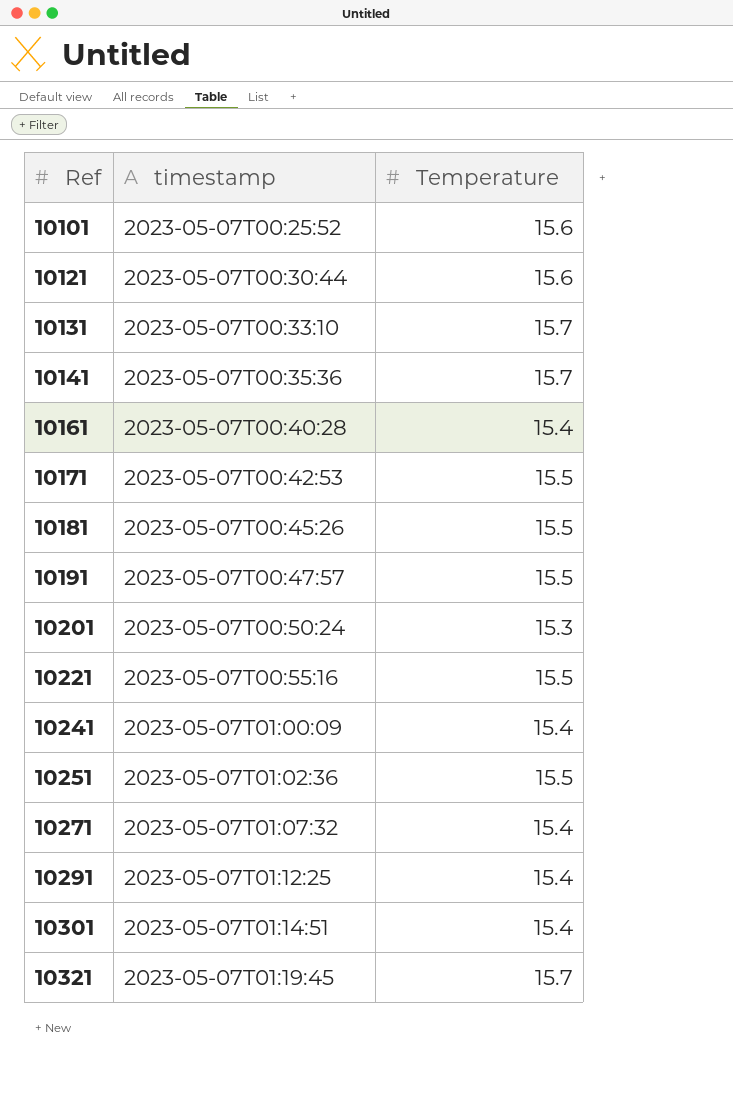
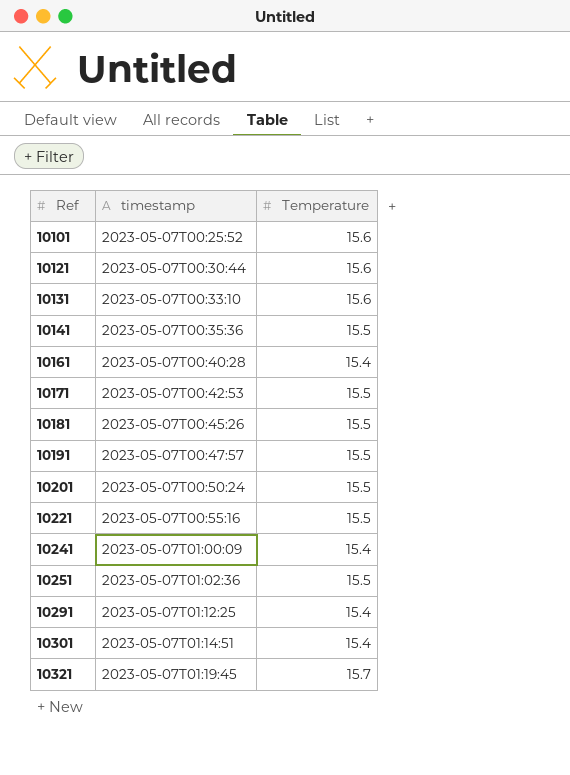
row 10271: 2023-05-07T01:07:32 | 15.4 -> none
10131 | Temperature: 15.7 -> 15.6
10141 | Temperature: 15.7 -> 15.5
10201 | Temperature: 15.3 -> 15.5

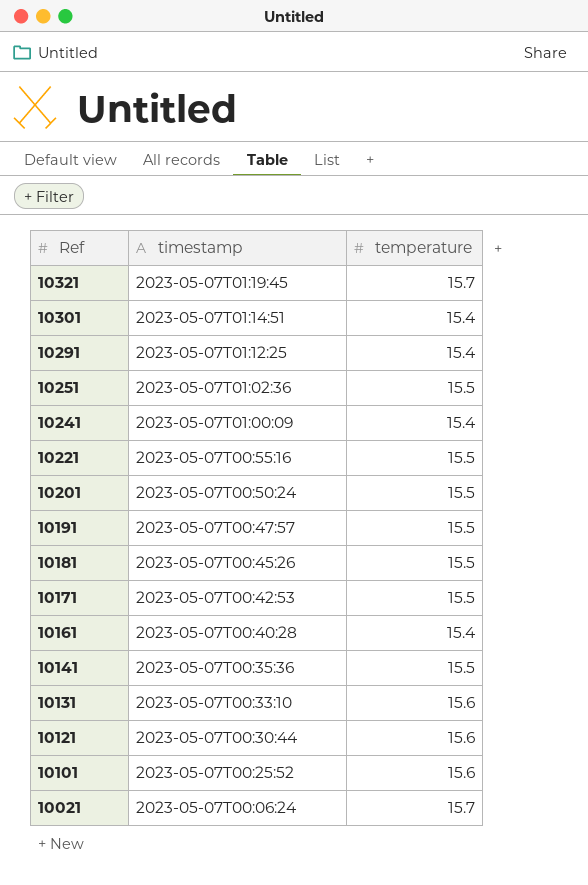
row order: Ref ascending -> Ref descending
column name: Temperature -> temperature
row 10021: none -> 2023-05-07T00:06:24 | 15.7

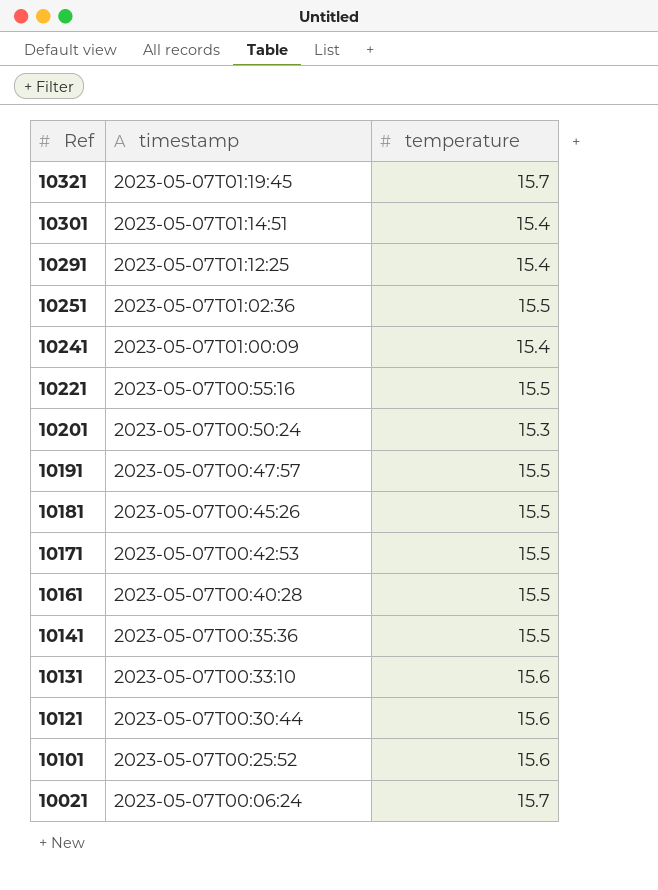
10201 | temperature: 15.5 -> 15.3
10161 | temperature: 15.4 -> 15.5

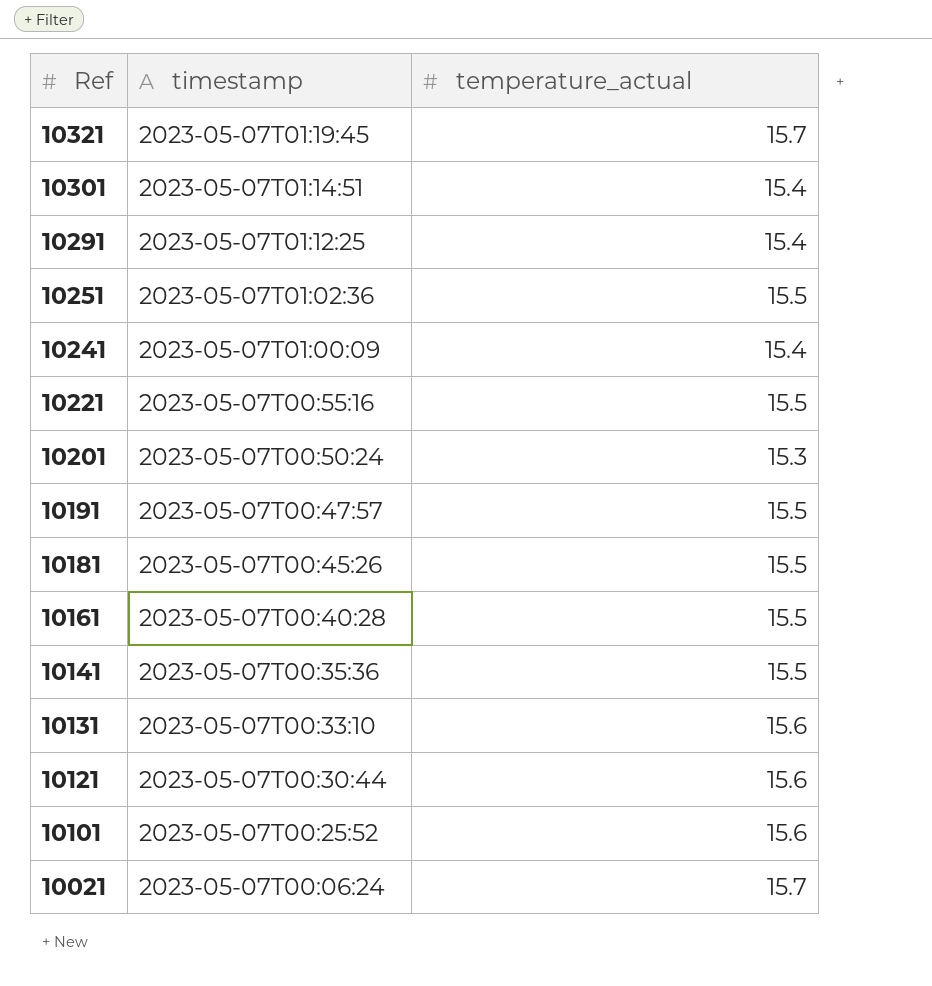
column name: temperature -> temperature_actual
row 10171: 2023-05-07T00:42:53 | 15.5 -> none

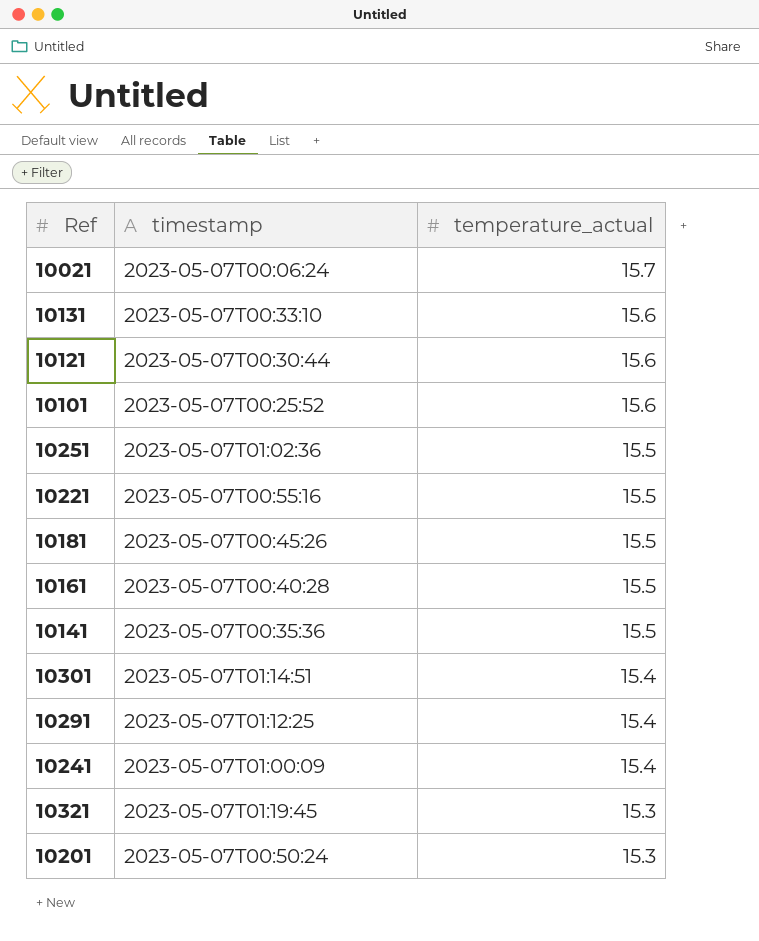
row order: Ref descending -> temperature_actual descending
row 10191: 2023-05-07T00:47:57 | 15.5 -> none
10321 | temperature_actual: 15.7 -> 15.3

